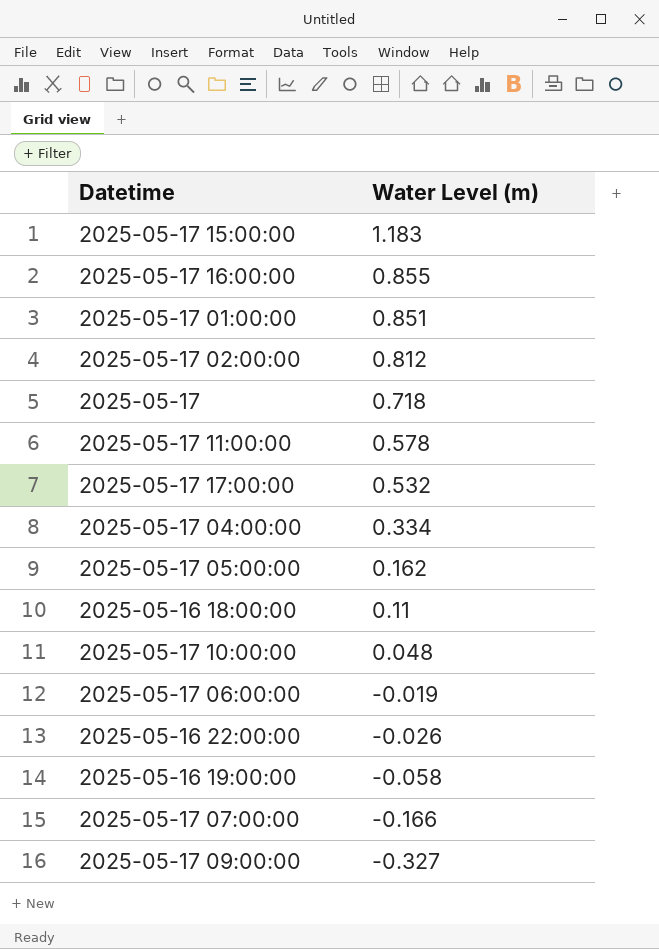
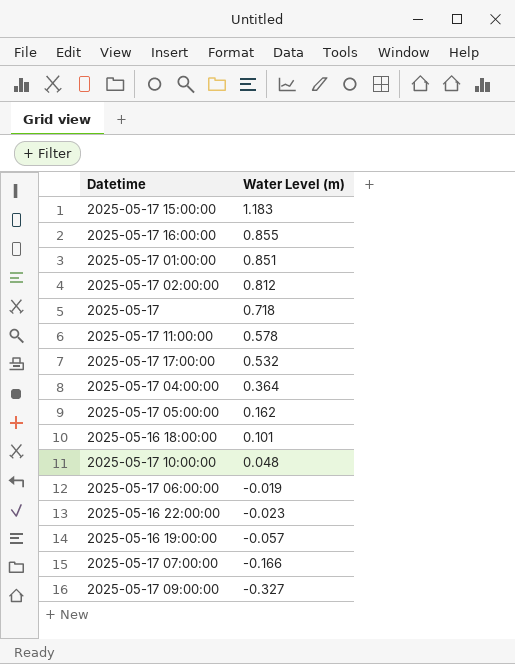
2025-05-17 04:00:00 | Water Level (m): 0.334 -> 0.364
2025-05-16 18:00:00 | Water Level (m): 0.11 -> 0.101
2025-05-16 22:00:00 | Water Level (m): -0.026 -> -0.023
2025-05-16 19:00:00 | Water Level (m): -0.058 -> -0.057

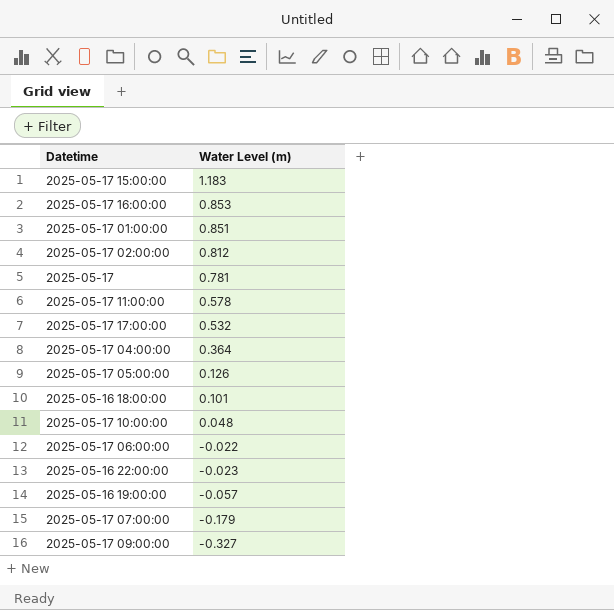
2025-05-17 16:00:00 | Water Level (m): 0.855 -> 0.853
2025-05-17 | Water Level (m): 0.718 -> 0.781
2025-05-17 05:00:00 | Water Level (m): 0.162 -> 0.126
2025-05-17 06:00:00 | Water Level (m): -0.019 -> -0.022
2025-05-17 07:00:00 | Water Level (m): -0.166 -> -0.179

